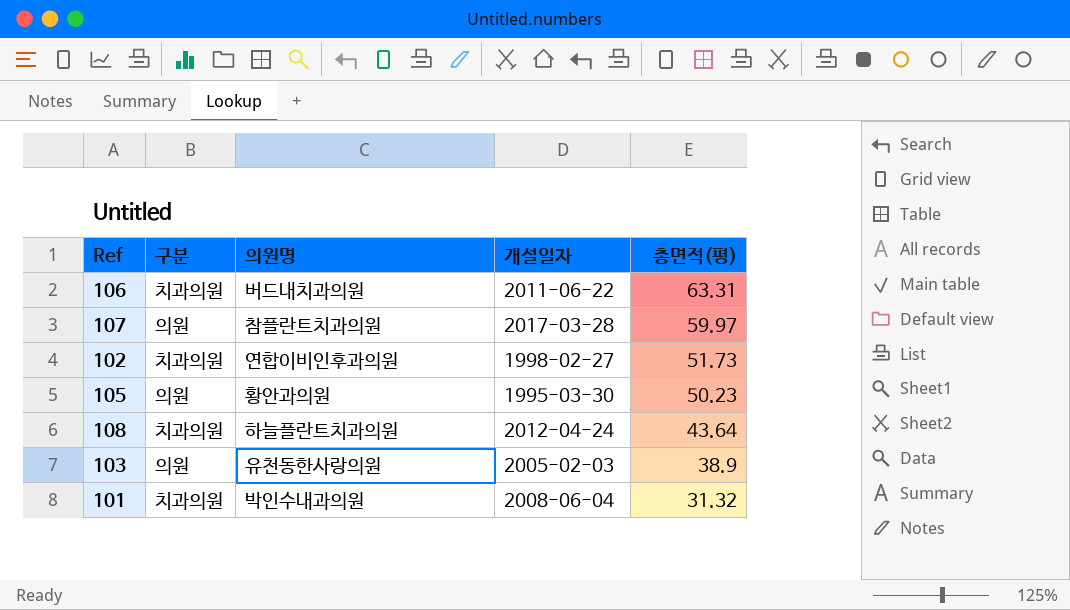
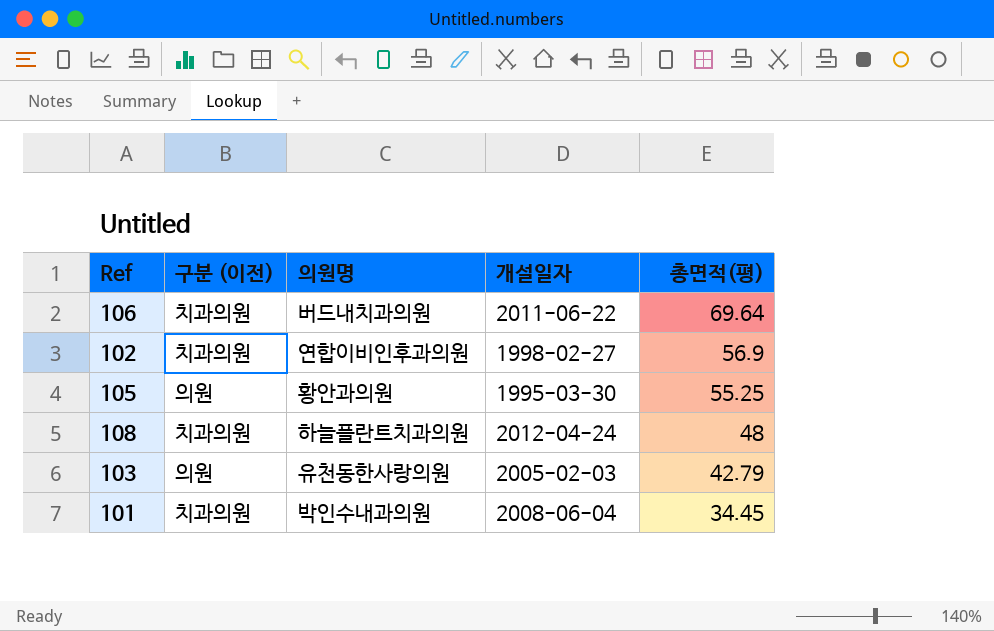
column name: 구분 -> 구분 (이전)
row 107: 의원 | 참플란트치과의원 | 2017-03-28 | 59.97 -> none
106 | 총면적(평): 63.31 -> 69.64
102 | 총면적(평): 51.73 -> 56.9
105 | 총면적(평): 50.23 -> 55.25
108 | 총면적(평): 43.64 -> 48
103 | 총면적(평): 38.9 -> 42.79
101 | 총면적(평): 31.32 -> 34.45

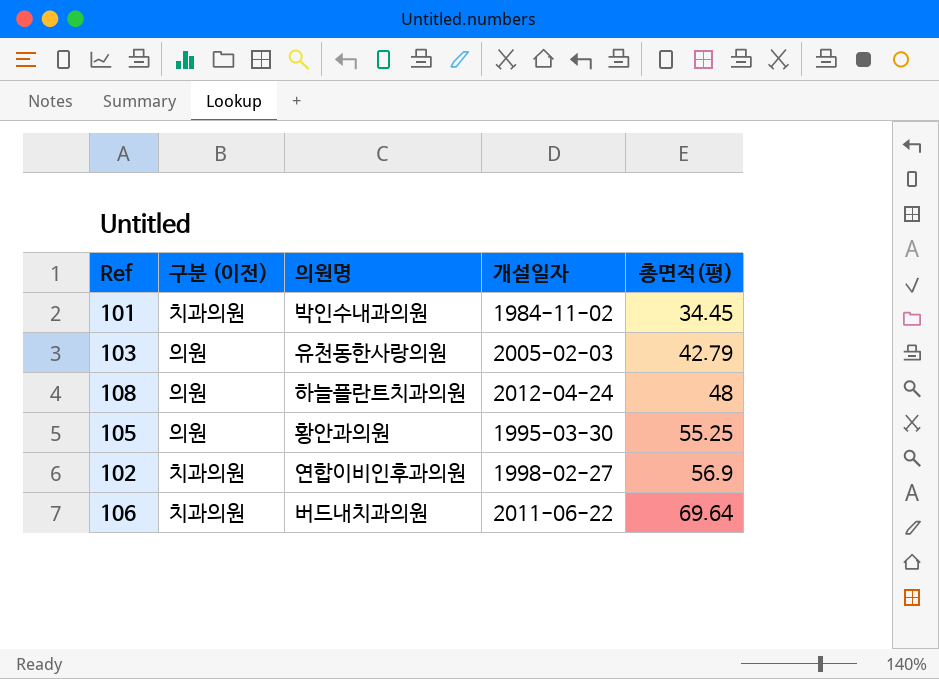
row order: 총면적(평) descending -> 총면적(평) ascending
101 | 개설일자: 2008-06-04 -> 1984-11-02
108 | 구분 (이전): 치과의원 -> 의원

